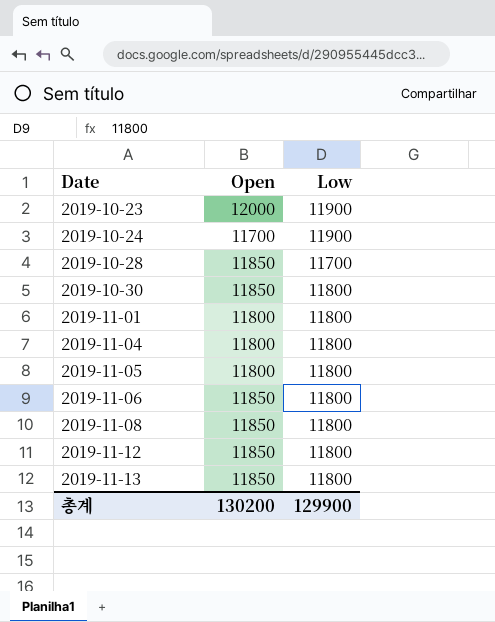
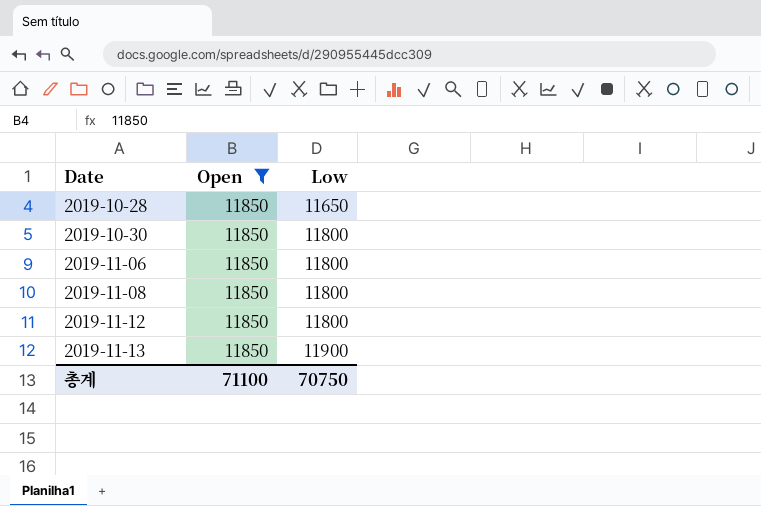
filter: none -> Open = 11850
2019-10-28 | Low: 11700 -> 11650
2019-11-13 | Low: 11800 -> 11900
총계 | Open: 130200 -> 71100
총계 | Low: 129900 -> 70750

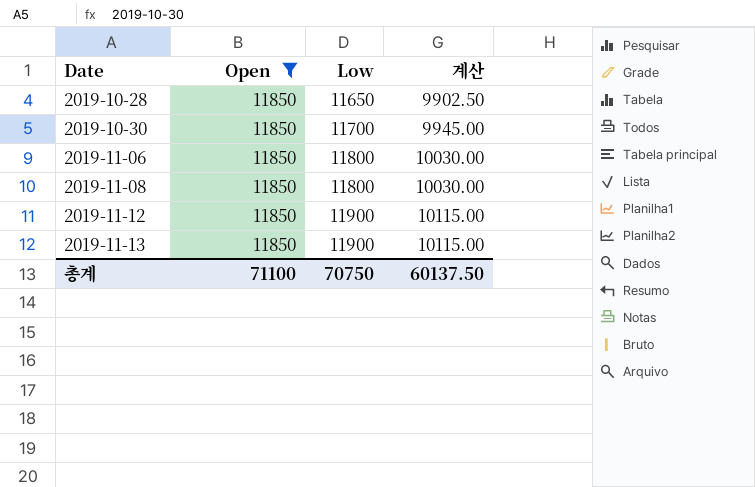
column 계산 | formula: none -> [Low] * 0.85
2019-10-30 | Low: 11800 -> 11700
2019-11-12 | Low: 11800 -> 11900

